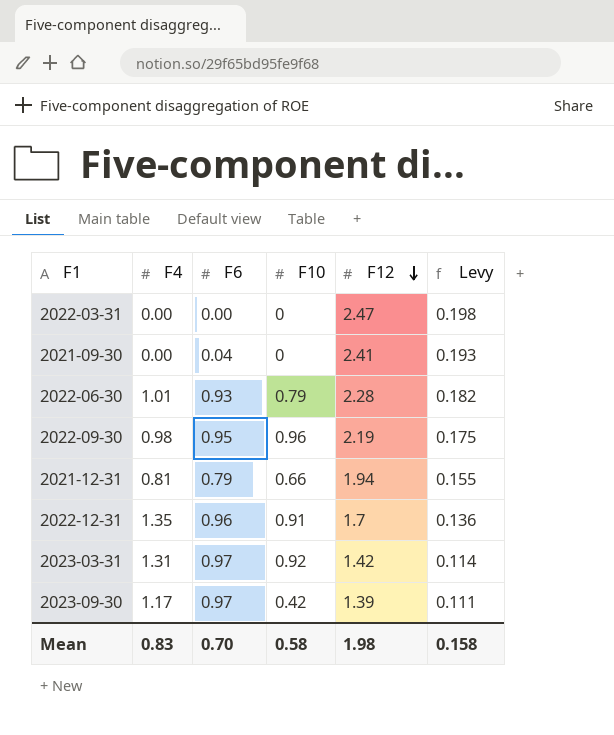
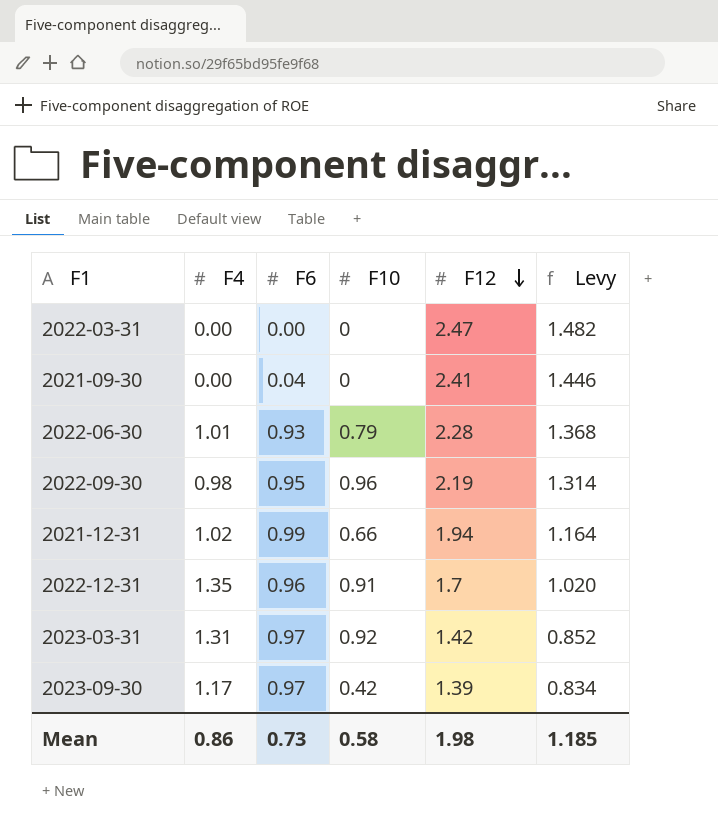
column Levy | formula: [F12] * 0.08 -> [F12] * 0.6
2021-12-31 | F4: 0.81 -> 1.02
2021-12-31 | F6: 0.79 -> 0.99
Mean | F4: 0.83 -> 0.86
Mean | F6: 0.70 -> 0.73
Mean | Levy: 0.158 -> 1.185

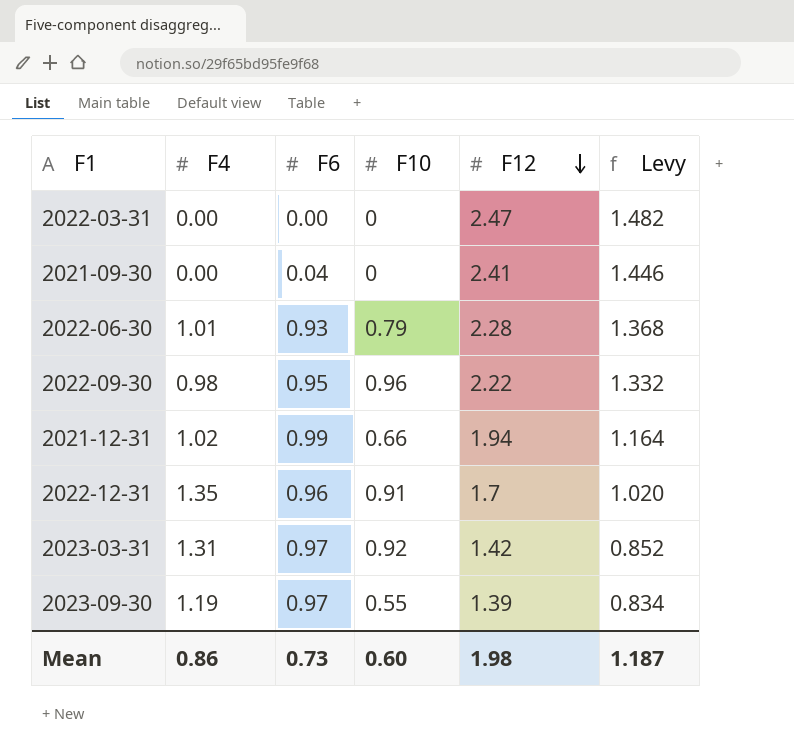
2022-09-30 | F12: 2.19 -> 2.22
2022-09-30 | Levy: 1.314 -> 1.332
2023-09-30 | F4: 1.17 -> 1.19
2023-09-30 | F10: 0.42 -> 0.55
Mean | F10: 0.58 -> 0.60
Mean | Levy: 1.185 -> 1.187

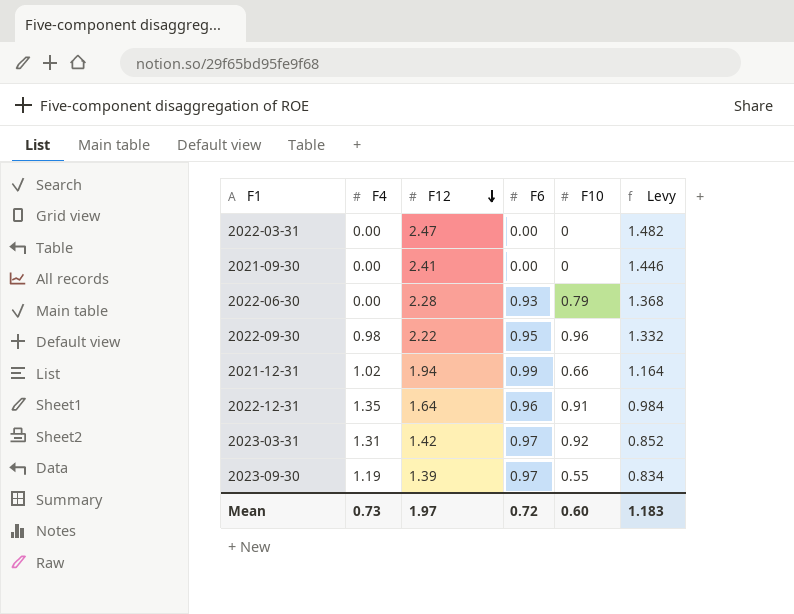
column F12 | position: 5 -> 3
2021-09-30 | F6: 0.04 -> 0.00
2022-06-30 | F4: 1.01 -> 0.00
2022-12-31 | F12: 1.7 -> 1.64
2022-12-31 | Levy: 1.020 -> 0.984
Mean | F4: 0.86 -> 0.73
Mean | F12: 1.98 -> 1.97
Mean | F6: 0.73 -> 0.72
Mean | Levy: 1.187 -> 1.183

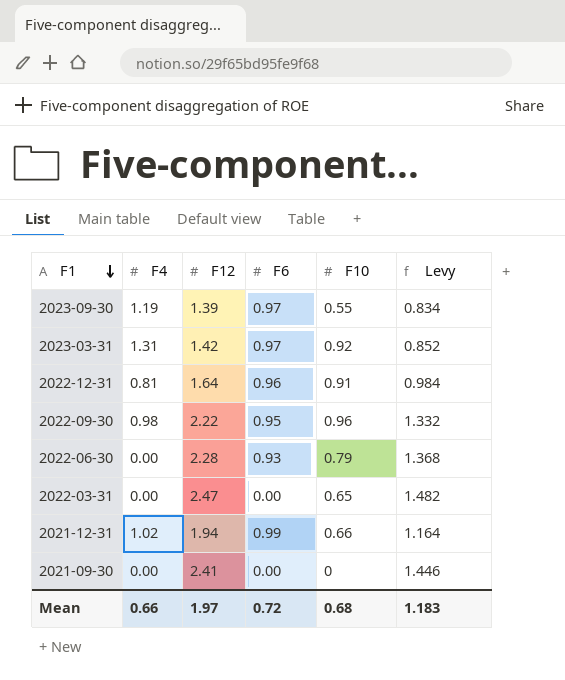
row order: F12 descending -> F1 descending
2022-12-31 | F4: 1.35 -> 0.81
2022-03-31 | F10: 0 -> 0.65
Mean | F4: 0.73 -> 0.66
Mean | F10: 0.60 -> 0.68

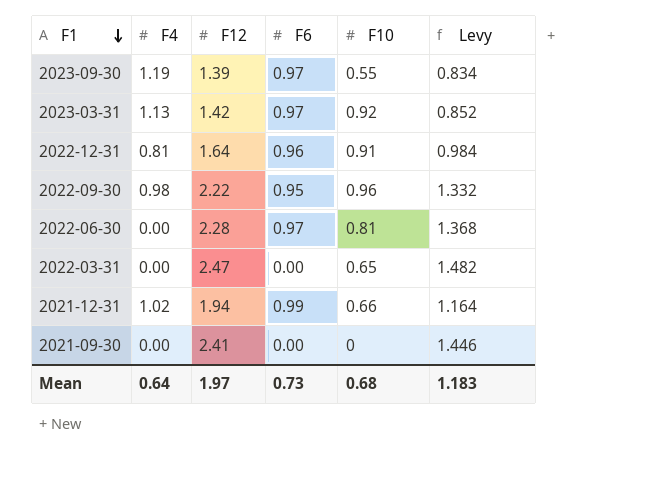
2023-03-31 | F4: 1.31 -> 1.13
2022-06-30 | F6: 0.93 -> 0.97
2022-06-30 | F10: 0.79 -> 0.81
Mean | F4: 0.66 -> 0.64
Mean | F6: 0.72 -> 0.73

